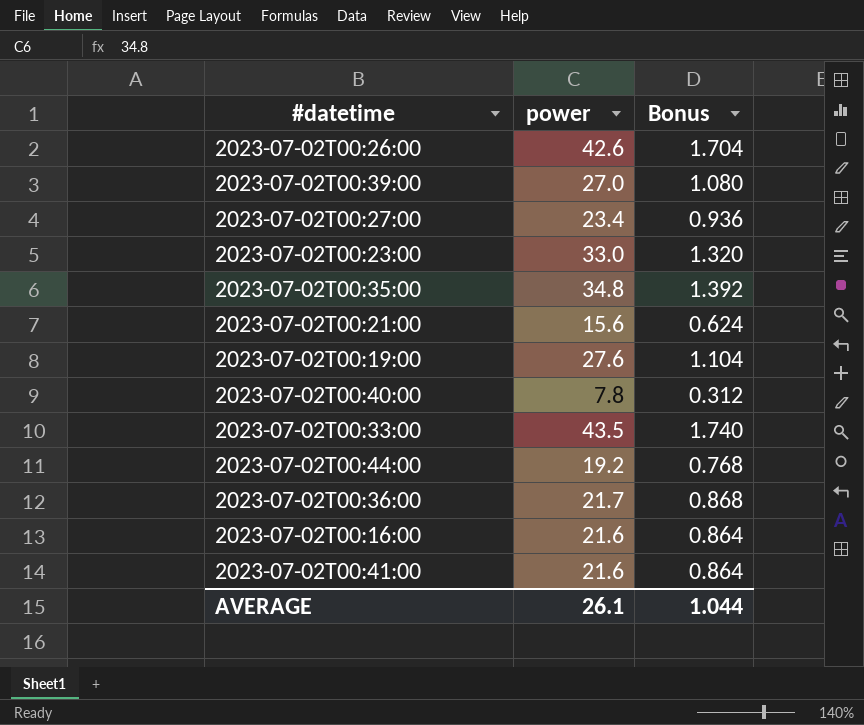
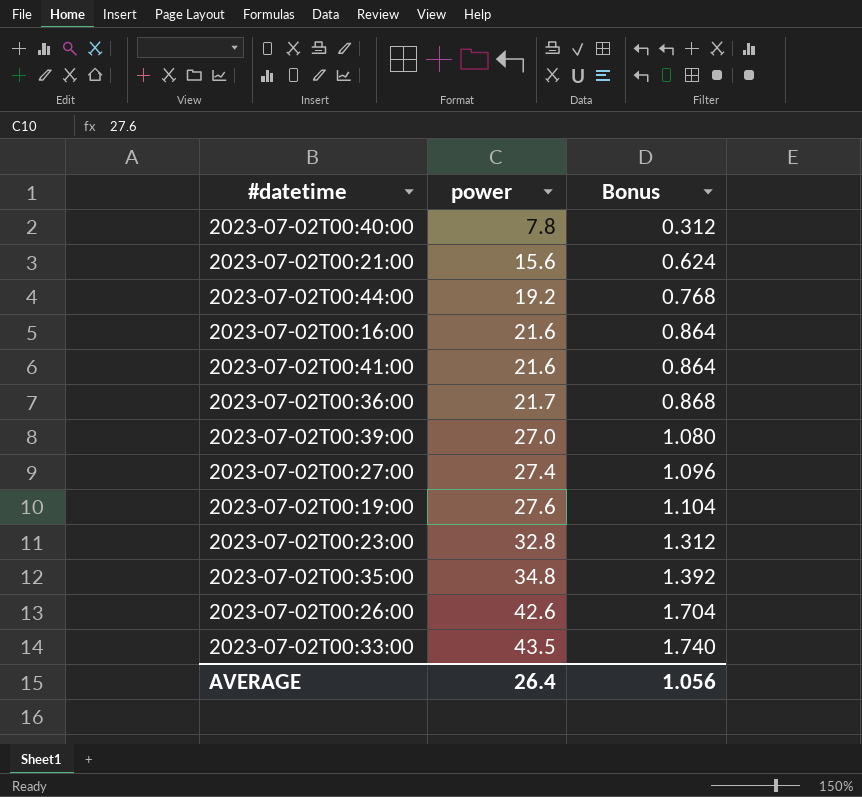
row order: none -> power ascending
2023-07-02T00:27:00 | power: 23.4 -> 27.4
2023-07-02T00:27:00 | Bonus: 0.936 -> 1.096
2023-07-02T00:23:00 | power: 33.0 -> 32.8
2023-07-02T00:23:00 | Bonus: 1.320 -> 1.312
AVERAGE | power: 26.1 -> 26.4
AVERAGE | Bonus: 1.044 -> 1.056

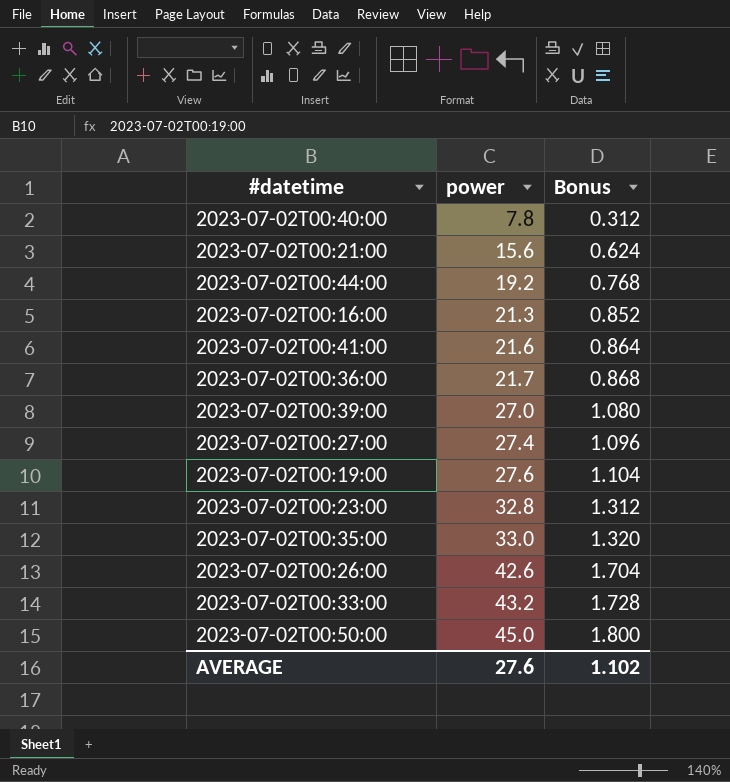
2023-07-02T00:16:00 | power: 21.6 -> 21.3
2023-07-02T00:16:00 | Bonus: 0.864 -> 0.852
2023-07-02T00:35:00 | power: 34.8 -> 33.0
2023-07-02T00:35:00 | Bonus: 1.392 -> 1.320
2023-07-02T00:33:00 | power: 43.5 -> 43.2
2023-07-02T00:33:00 | Bonus: 1.740 -> 1.728
row 2023-07-02T00:50:00: none -> 45.0 | 1.800
AVERAGE | power: 26.4 -> 27.6
AVERAGE | Bonus: 1.056 -> 1.102

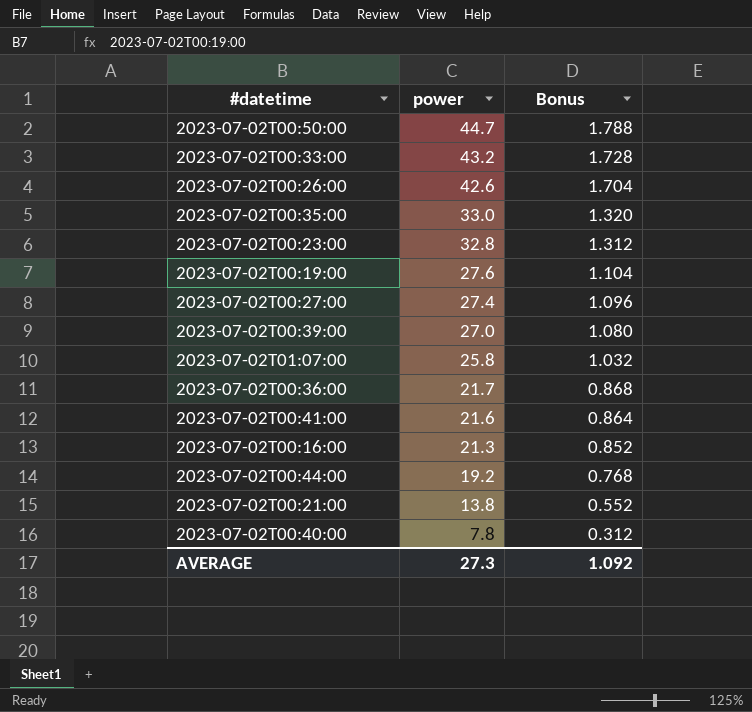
row order: power ascending -> power descending
2023-07-02T00:50:00 | power: 45.0 -> 44.7
2023-07-02T00:50:00 | Bonus: 1.800 -> 1.788
row 2023-07-02T01:07:00: none -> 25.8 | 1.032
2023-07-02T00:21:00 | power: 15.6 -> 13.8
2023-07-02T00:21:00 | Bonus: 0.624 -> 0.552
AVERAGE | power: 27.6 -> 27.3
AVERAGE | Bonus: 1.102 -> 1.092

